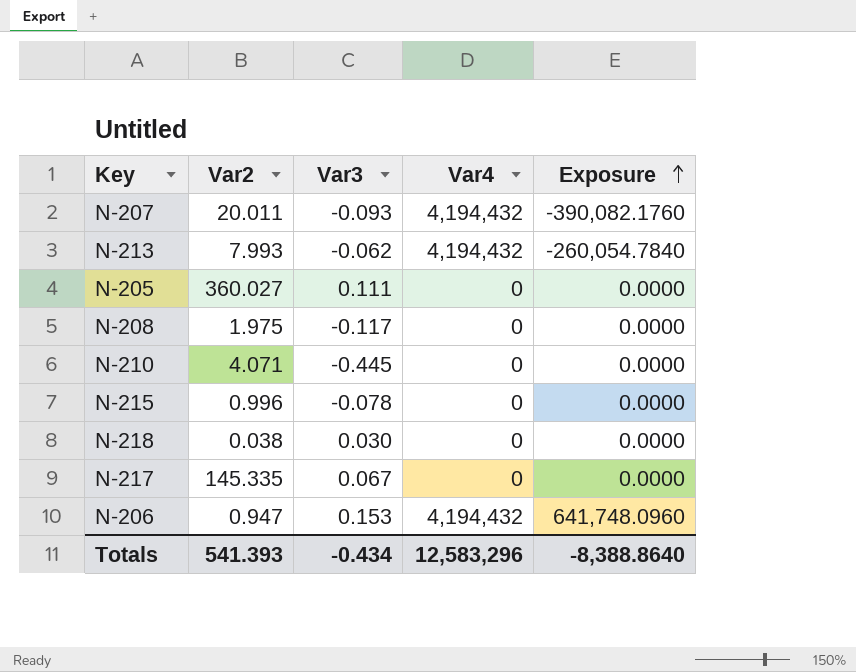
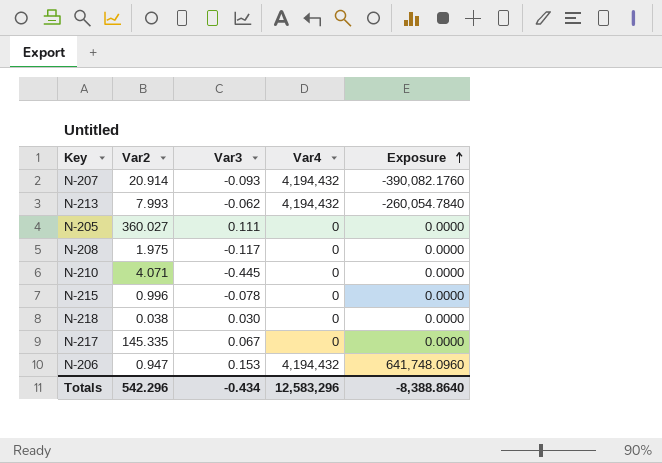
N-207 | Var2: 20.011 -> 20.914
Totals | Var2: 541.393 -> 542.296

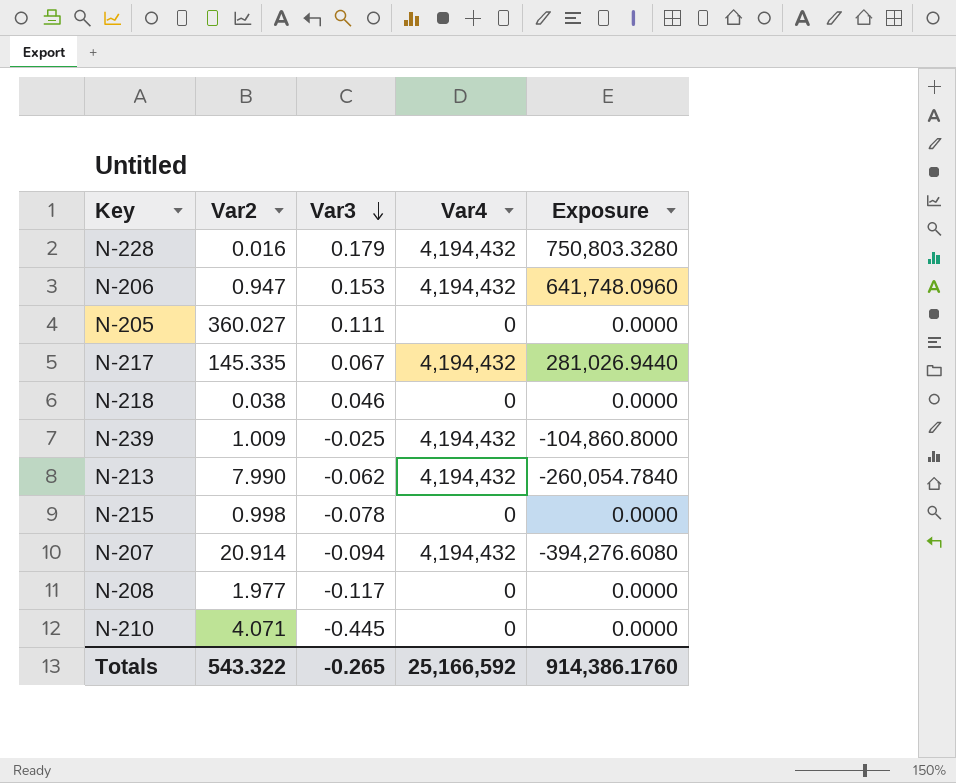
row order: Exposure ascending -> Var3 descending
row N-228: none -> 0.016 | 0.179 | 4,194,432 | 750,803.3280
N-217 | Var4: 0 -> 4,194,432
N-217 | Exposure: 0.0000 -> 281,026.9440
N-218 | Var3: 0.030 -> 0.046
row N-239: none -> 1.009 | -0.025 | 4,194,432 | -104,860.8000
N-213 | Var2: 7.993 -> 7.990
N-215 | Var2: 0.996 -> 0.998
N-207 | Var3: -0.093 -> -0.094
N-207 | Exposure: -390,082.1760 -> -394,276.6080
N-208 | Var2: 1.975 -> 1.977
Totals | Var2: 542.296 -> 543.322
Totals | Var3: -0.434 -> -0.265
Totals | Var4: 12,583,296 -> 25,166,592
Totals | Exposure: -8,388.8640 -> 914,386.1760

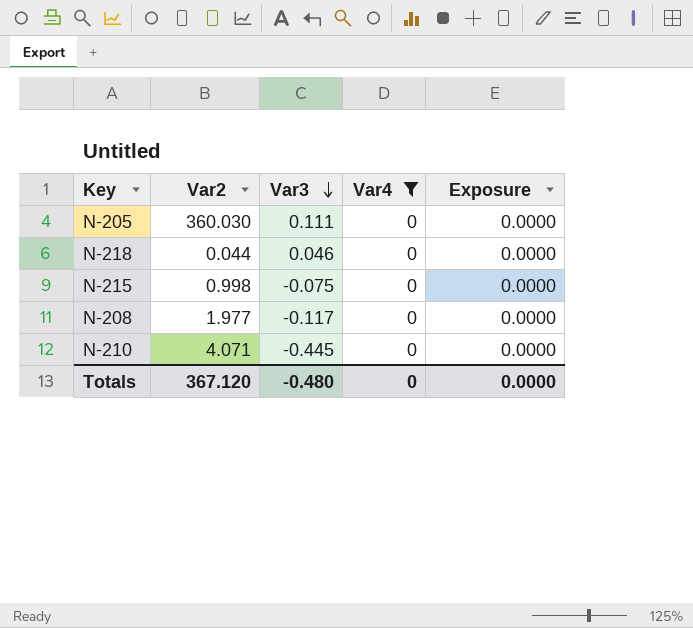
filter: none -> Var4 = 0
N-205 | Var2: 360.027 -> 360.030
N-218 | Var2: 0.038 -> 0.044
N-215 | Var3: -0.078 -> -0.075
Totals | Var2: 543.322 -> 367.120
Totals | Var3: -0.265 -> -0.480
Totals | Var4: 25,166,592 -> 0
Totals | Exposure: 914,386.1760 -> 0.0000

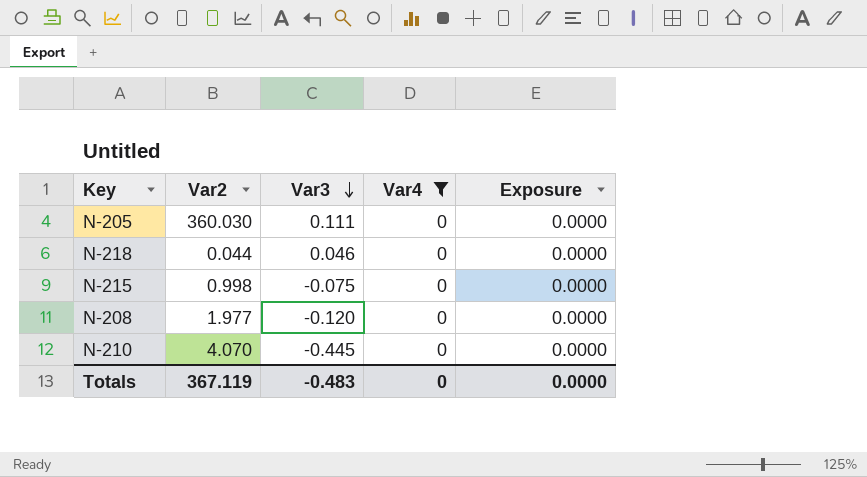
N-208 | Var3: -0.117 -> -0.120
N-210 | Var2: 4.071 -> 4.070
Totals | Var2: 367.120 -> 367.119
Totals | Var3: -0.480 -> -0.483

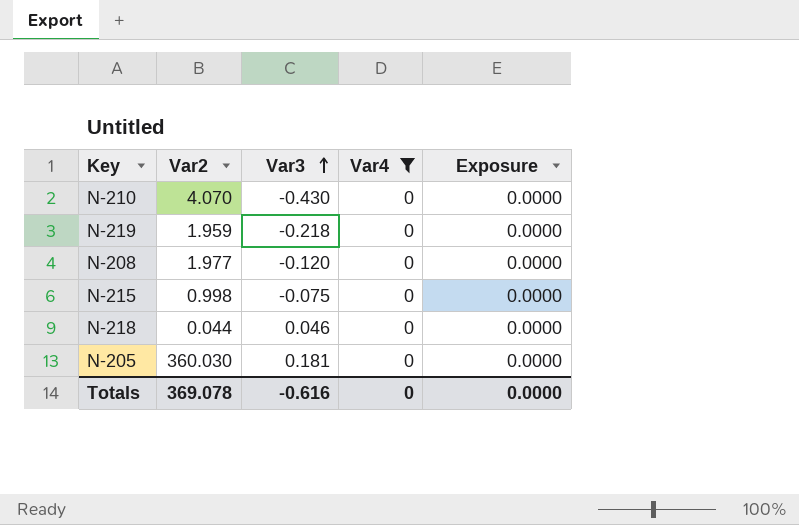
row order: Var3 descending -> Var3 ascending
N-210 | Var3: -0.445 -> -0.430
row N-219: none -> 1.959 | -0.218 | 0 | 0.0000
N-205 | Var3: 0.111 -> 0.181
Totals | Var2: 367.119 -> 369.078
Totals | Var3: -0.483 -> -0.616

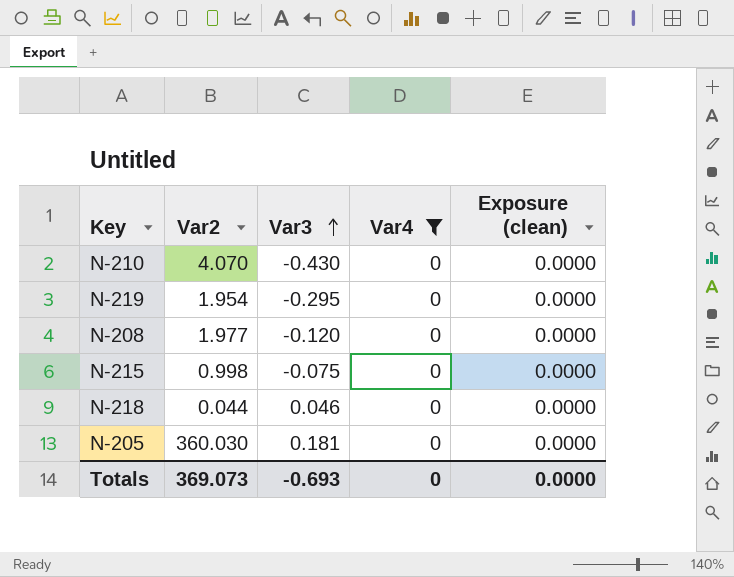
column name: Exposure -> Exposure (clean)
N-219 | Var2: 1.959 -> 1.954
N-219 | Var3: -0.218 -> -0.295
Totals | Var2: 369.078 -> 369.073
Totals | Var3: -0.616 -> -0.693

